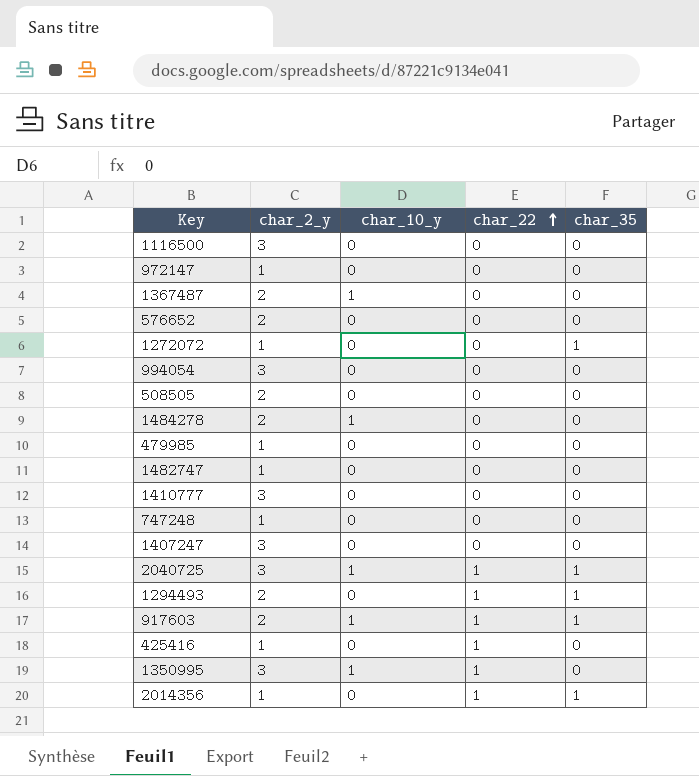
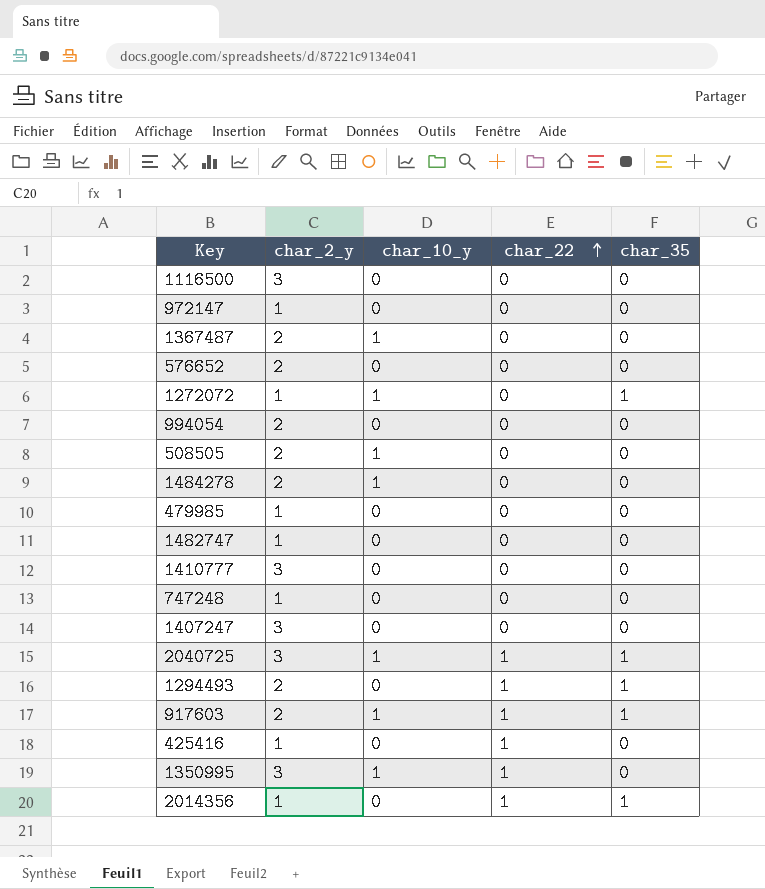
1272072 | char_10_y: 0 -> 1
994054 | char_2_y: 3 -> 2
508505 | char_10_y: 0 -> 1

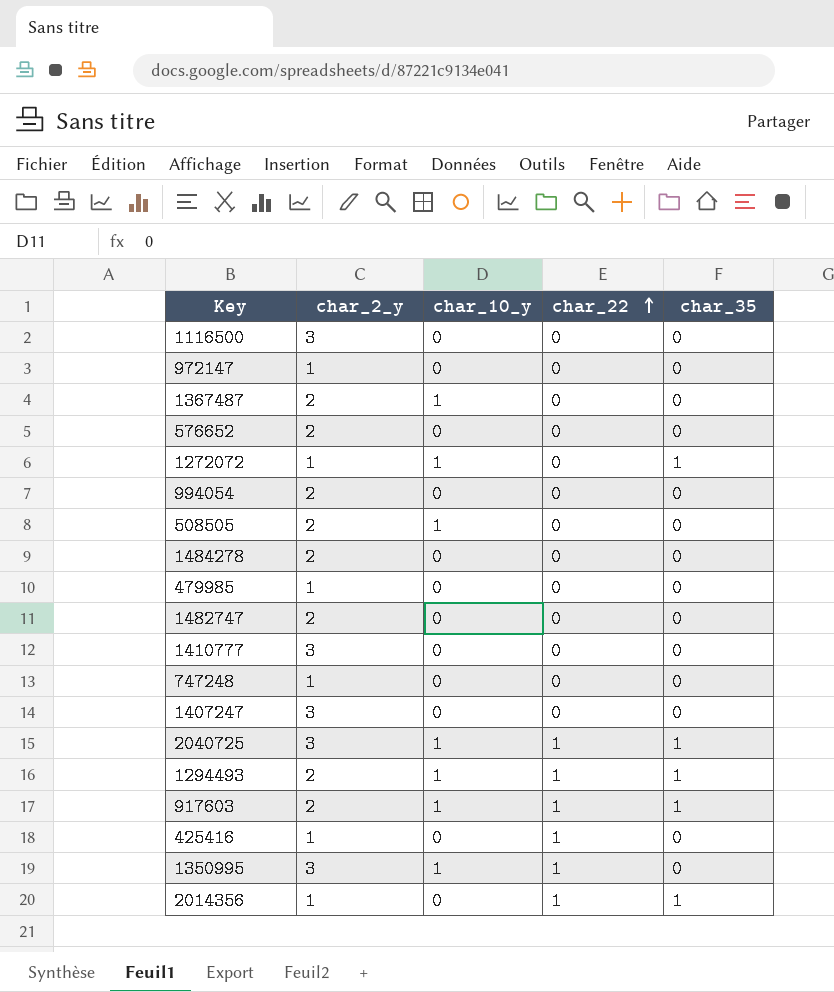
1484278 | char_10_y: 1 -> 0
1482747 | char_2_y: 1 -> 2
1294493 | char_10_y: 0 -> 1

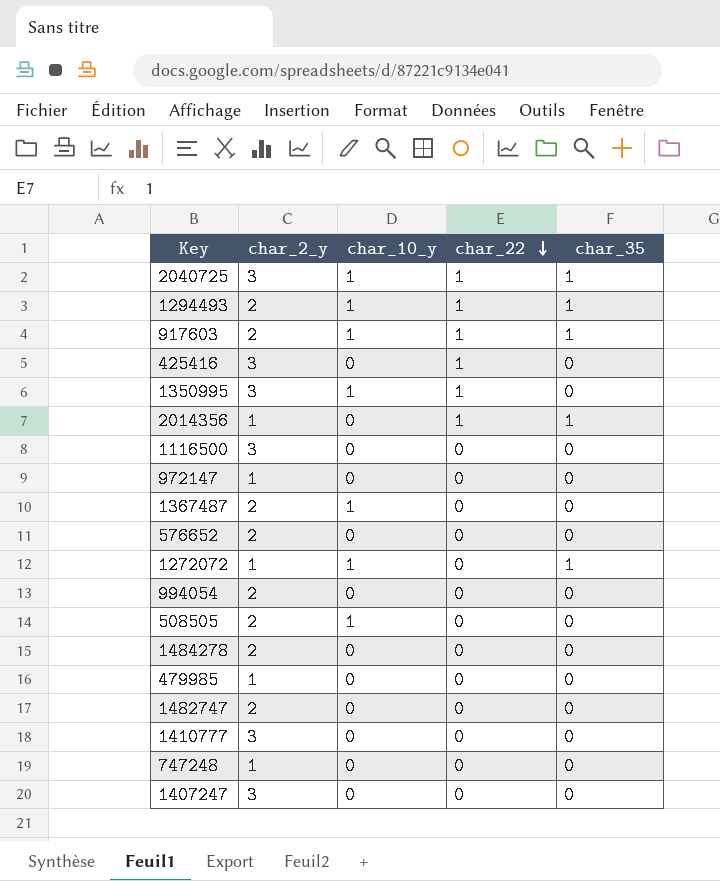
row order: char_22 ascending -> char_22 descending
425416 | char_2_y: 1 -> 3

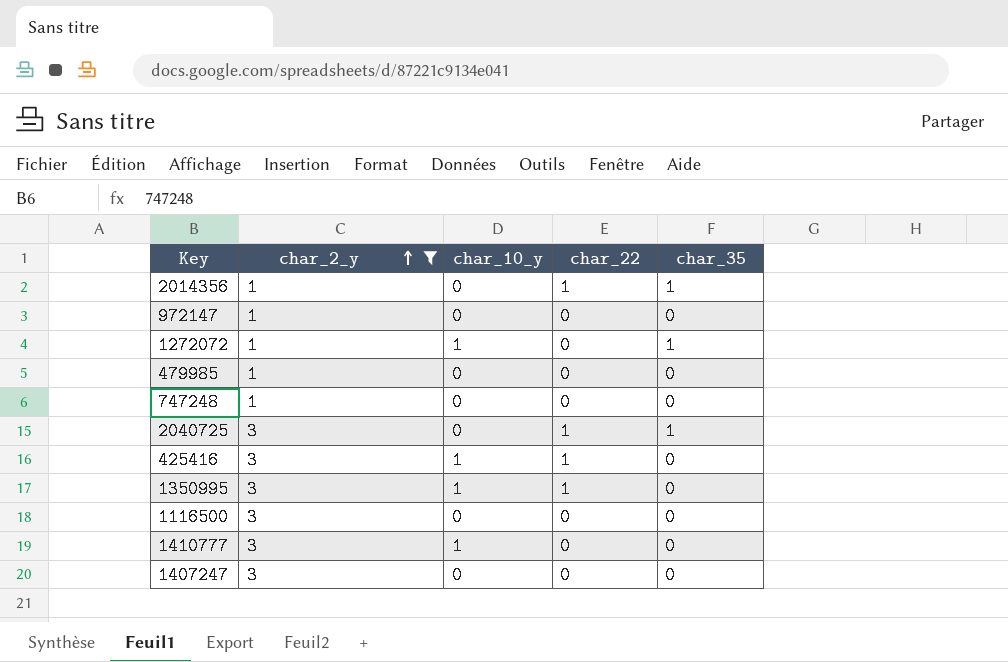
filter: none -> char_2_y != 2
row order: char_22 descending -> char_2_y ascending
2040725 | char_10_y: 1 -> 0
425416 | char_10_y: 0 -> 1
1410777 | char_10_y: 0 -> 1

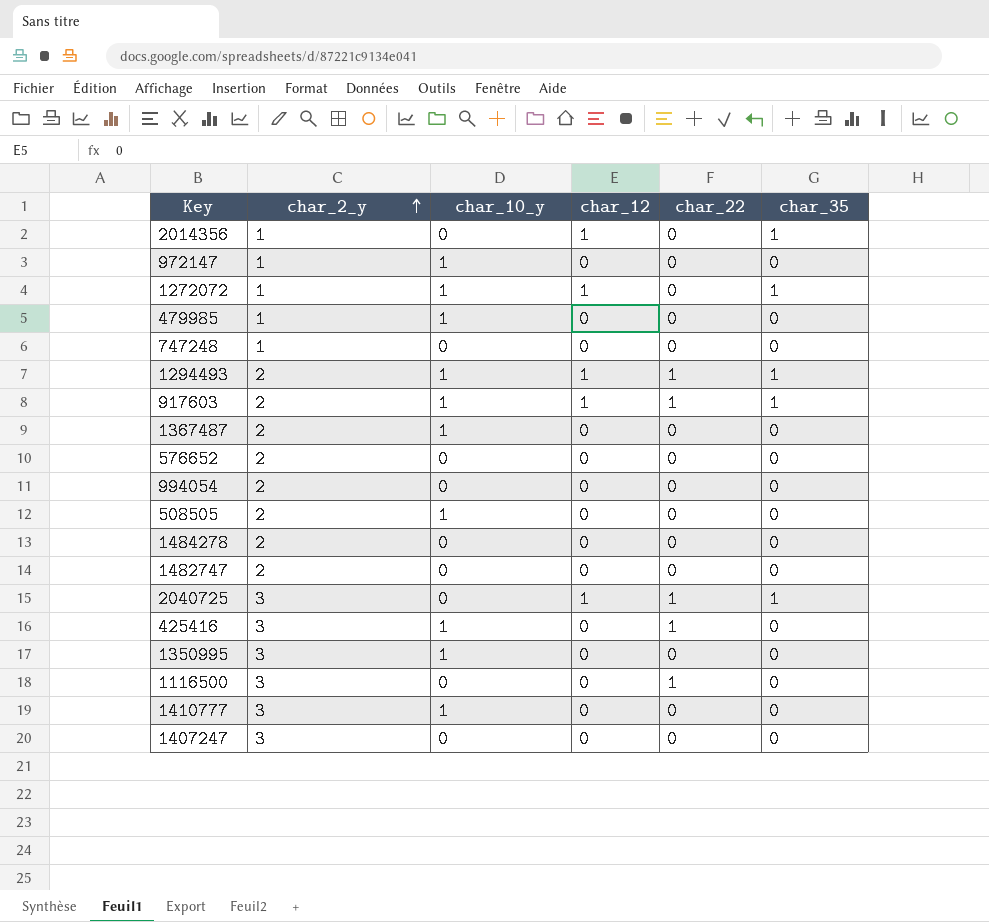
filter: char_2_y != 2 -> none
column char_12 | position: none -> 4
2014356 | char_22: 1 -> 0
972147 | char_10_y: 0 -> 1
479985 | char_10_y: 0 -> 1
1350995 | char_22: 1 -> 0
1116500 | char_22: 0 -> 1

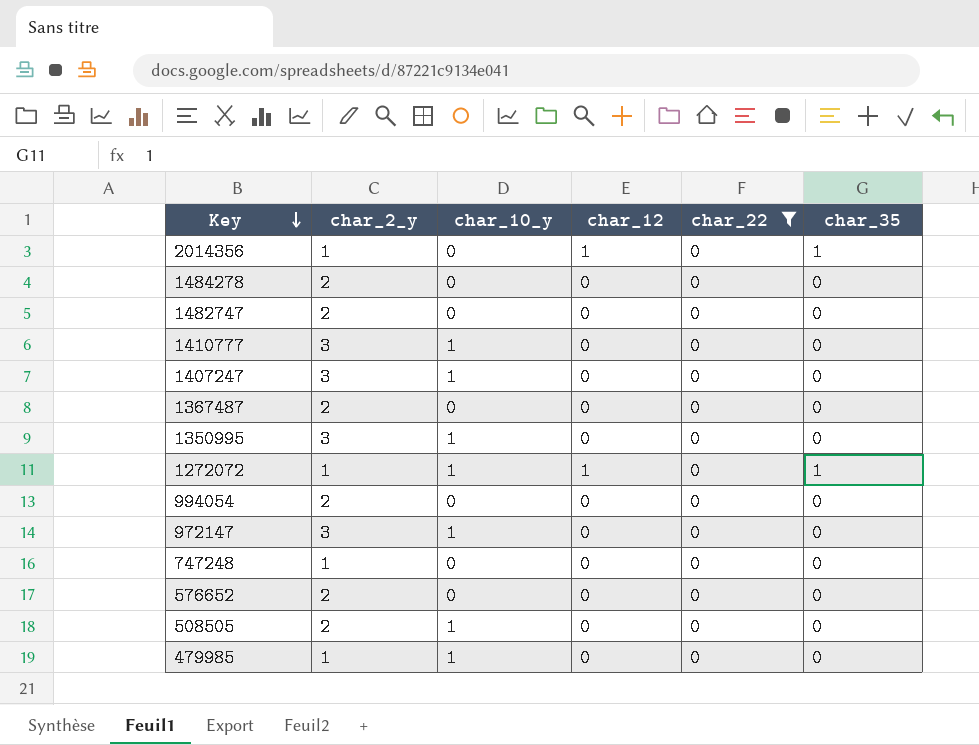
filter: none -> char_22 = 0
row order: char_2_y ascending -> Key descending
1407247 | char_10_y: 0 -> 1
1367487 | char_10_y: 1 -> 0
972147 | char_2_y: 1 -> 3

